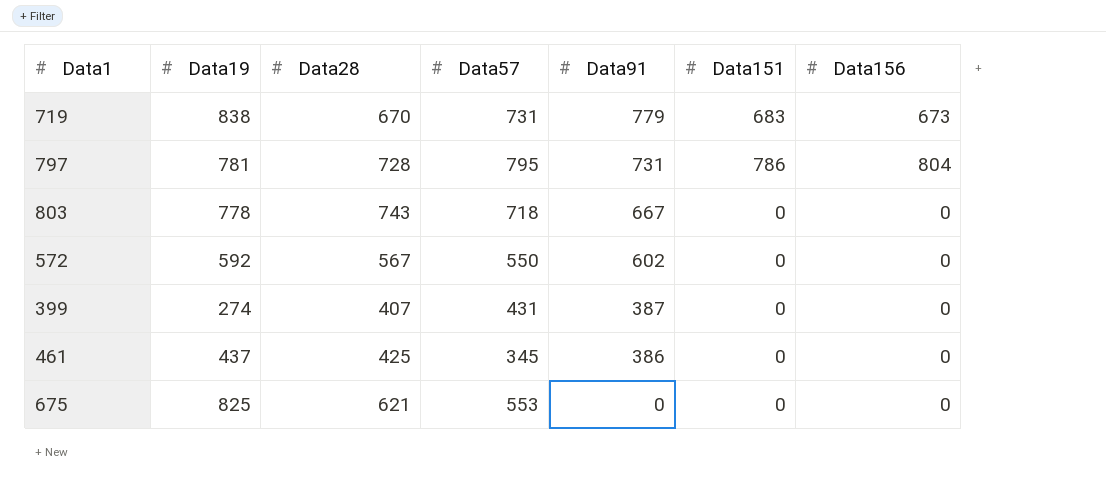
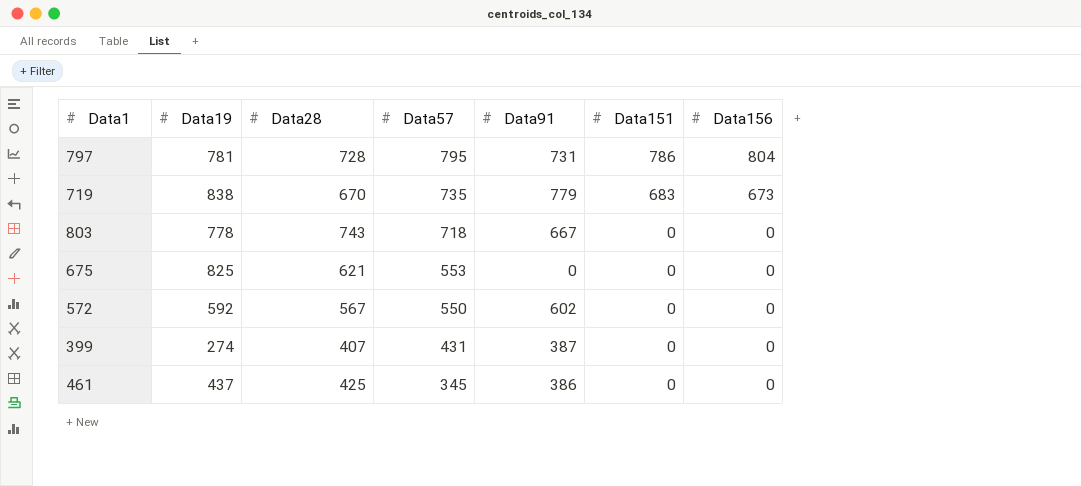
row order: Data91 descending -> Data57 descending
719 | Data57: 731 -> 735

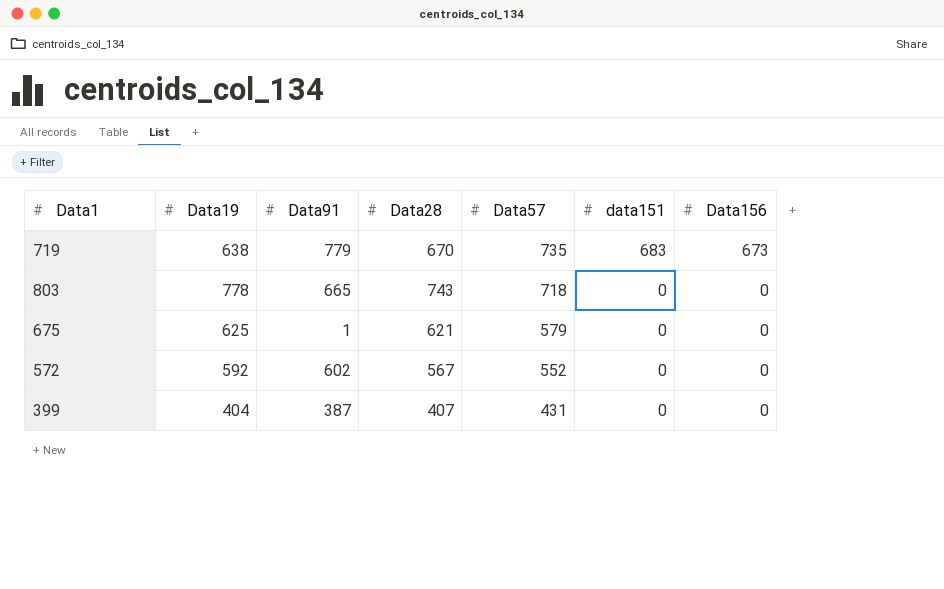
column Data91 | position: 5 -> 3
column name: Data151 -> data151
row 797: 781 | 728 | 795 | 731 | 786 | 804 -> none
row 461: 437 | 425 | 345 | 386 | 0 | 0 -> none
719 | Data19: 838 -> 638
803 | Data91: 667 -> 665
675 | Data19: 825 -> 625
675 | Data91: 0 -> 1
675 | Data57: 553 -> 579
572 | Data57: 550 -> 552
399 | Data19: 274 -> 404

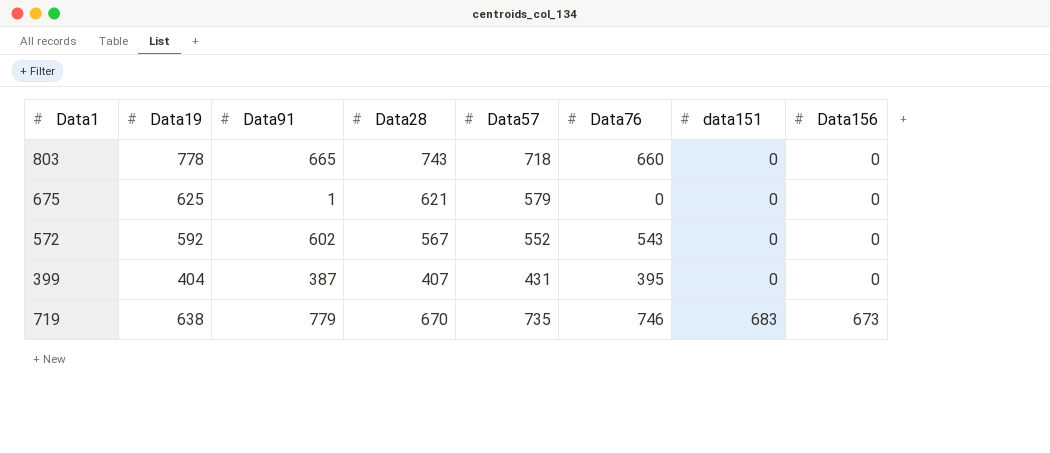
row order: Data57 descending -> data151 ascending
column Data76 | position: none -> 6

